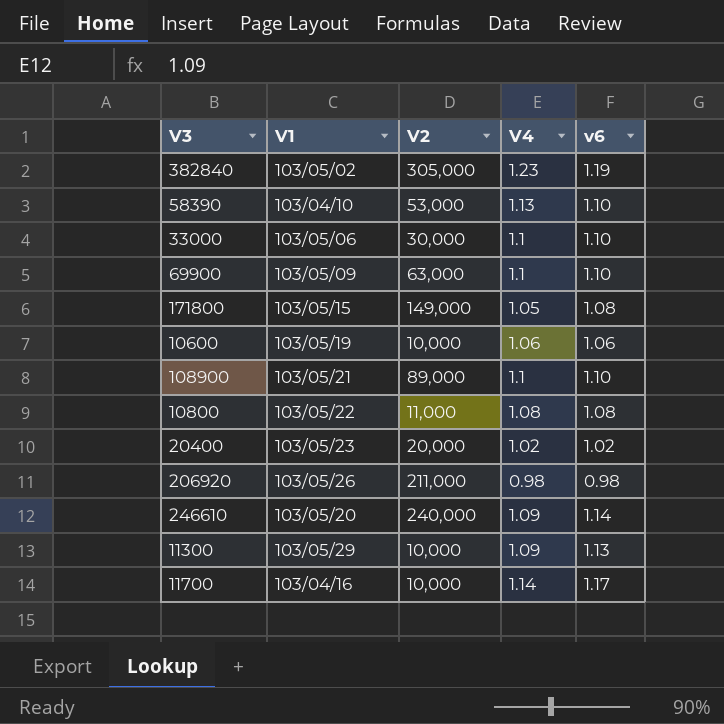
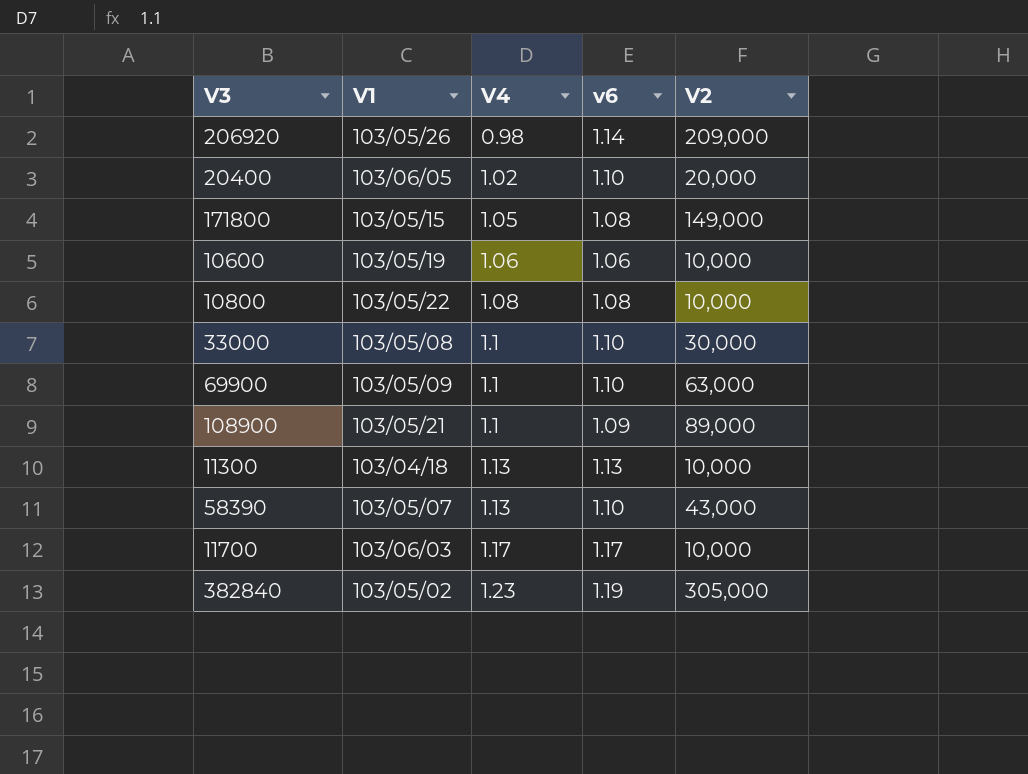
row order: none -> V4 ascending
column V2 | position: 3 -> 5
row 246610: 103/05/20 | 240,000 | 1.09 | 1.14 -> none
206920 | v6: 0.98 -> 1.14
206920 | V2: 211,000 -> 209,000
20400 | V1: 103/05/23 -> 103/06/05
20400 | v6: 1.02 -> 1.10
10800 | V2: 11,000 -> 10,000
33000 | V1: 103/05/06 -> 103/05/08
108900 | v6: 1.10 -> 1.09
11300 | V1: 103/05/29 -> 103/04/18
11300 | V4: 1.09 -> 1.13
58390 | V1: 103/04/10 -> 103/05/07
58390 | V2: 53,000 -> 43,000
11700 | V1: 103/04/16 -> 103/06/03
11700 | V4: 1.14 -> 1.17

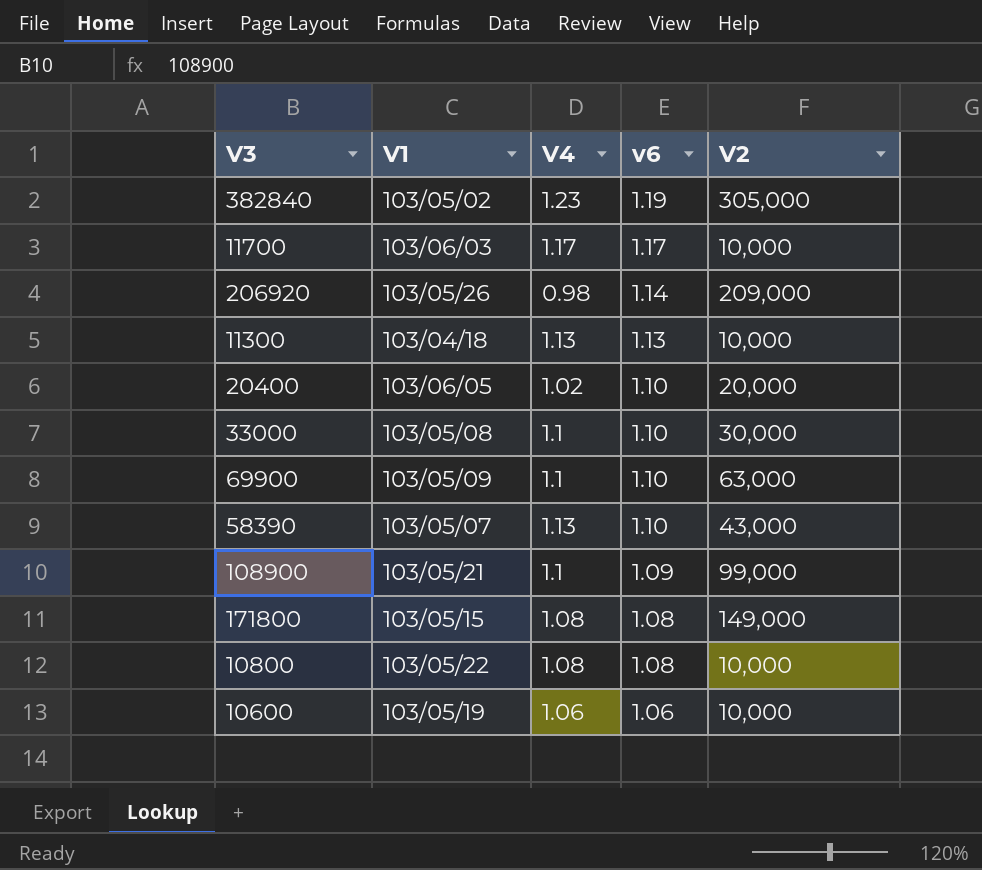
row order: V4 ascending -> v6 descending
108900 | V2: 89,000 -> 99,000
171800 | V4: 1.05 -> 1.08

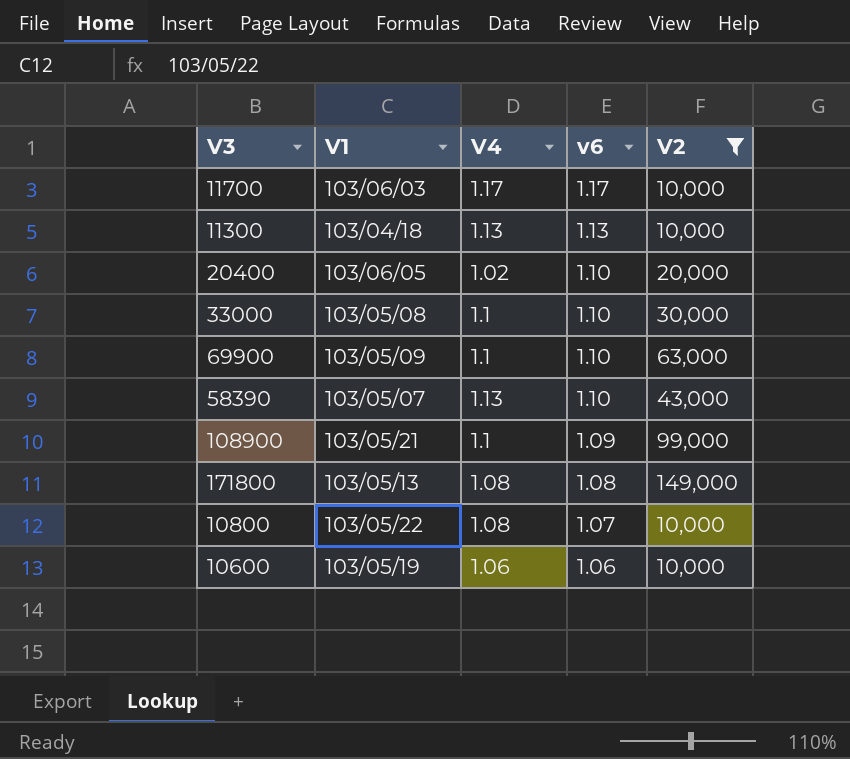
filter: none -> V2 <= 149,000
171800 | V1: 103/05/15 -> 103/05/13
10800 | v6: 1.08 -> 1.07

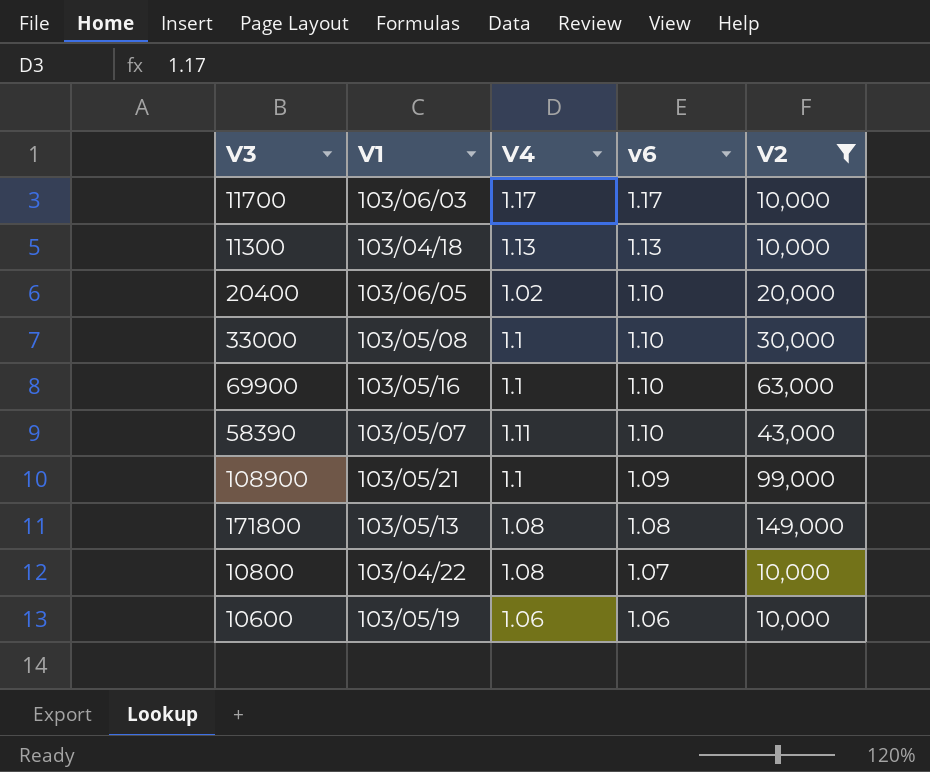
69900 | V1: 103/05/09 -> 103/05/16
58390 | V4: 1.13 -> 1.11
10800 | V1: 103/05/22 -> 103/04/22

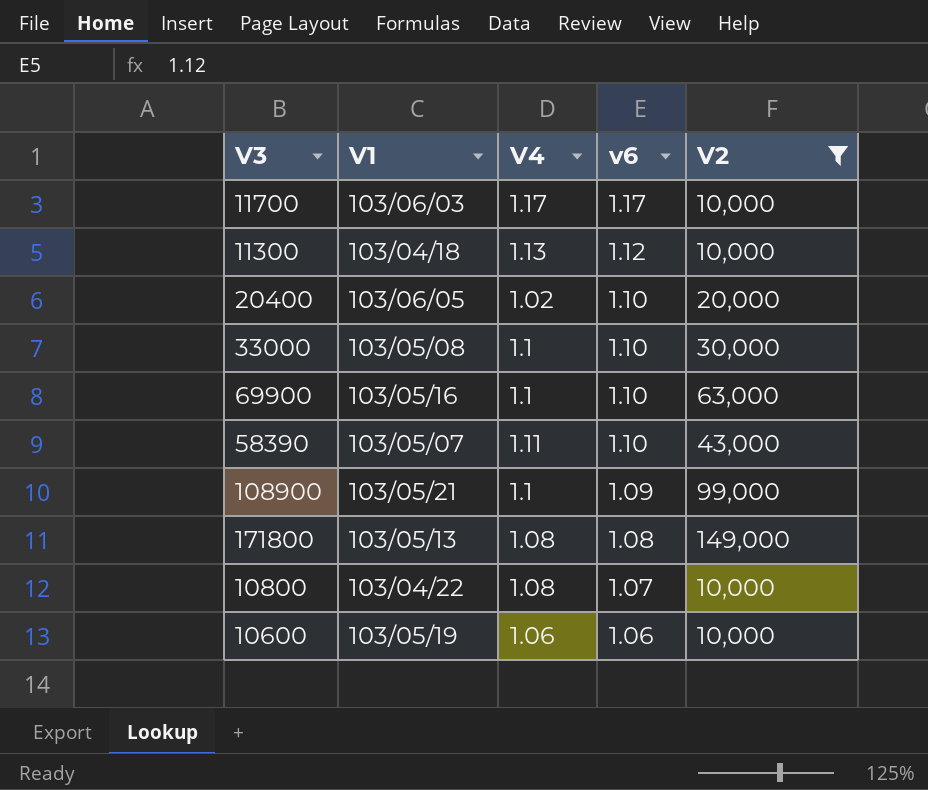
11300 | v6: 1.13 -> 1.12

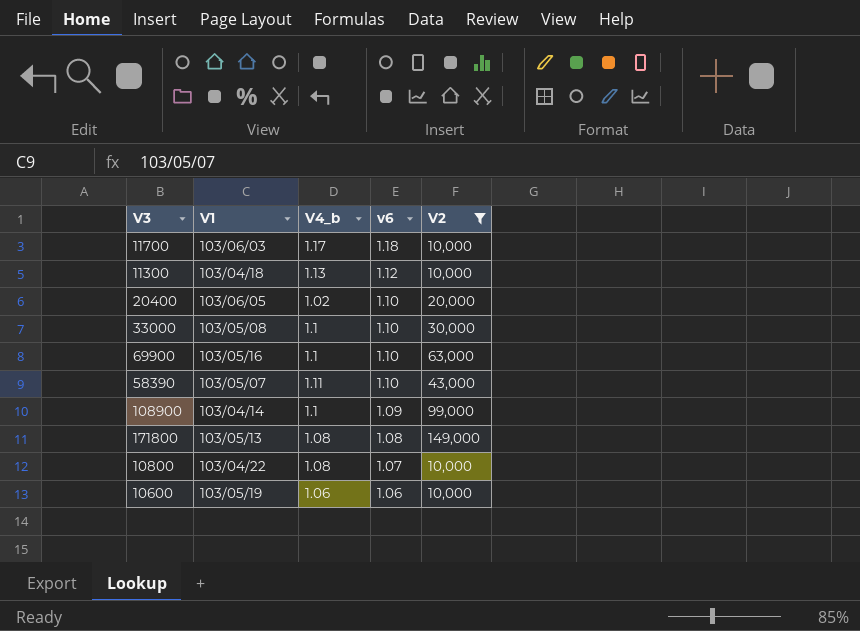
column name: V4 -> V4_b
11700 | v6: 1.17 -> 1.18
108900 | V1: 103/05/21 -> 103/04/14

